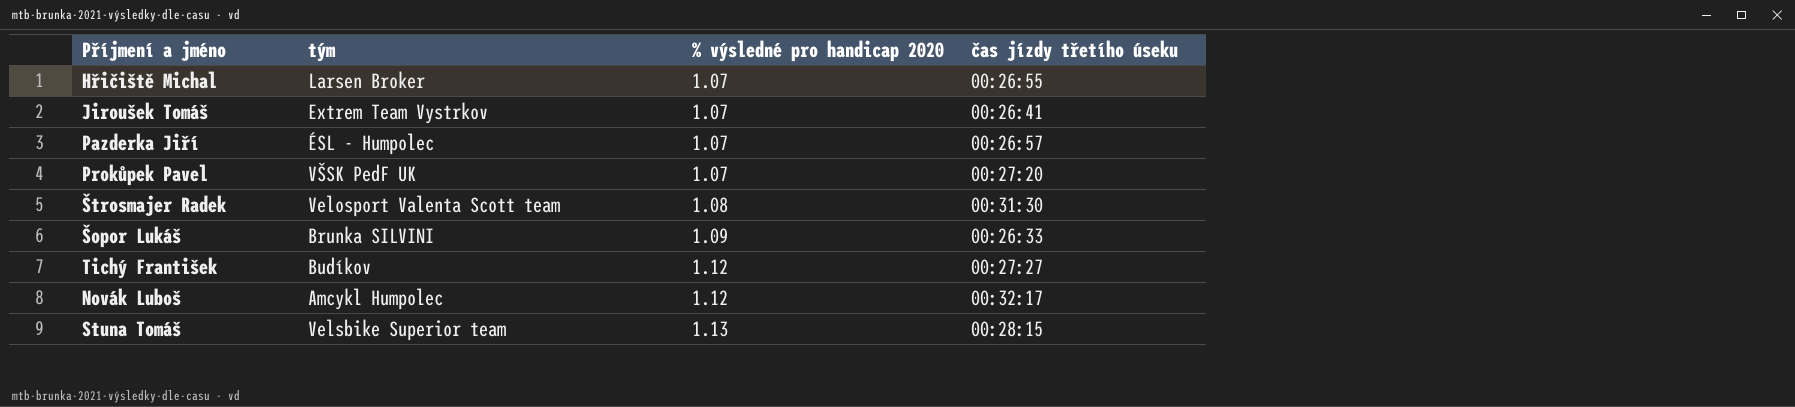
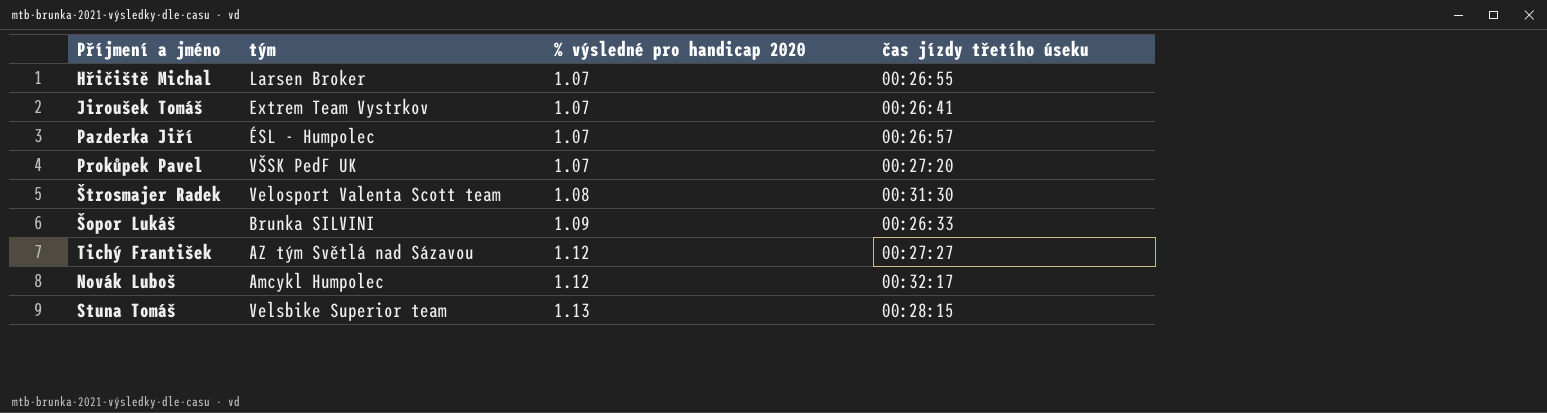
Tichý František | tým: Budíkov -> AZ tým Světlá nad Sázavou

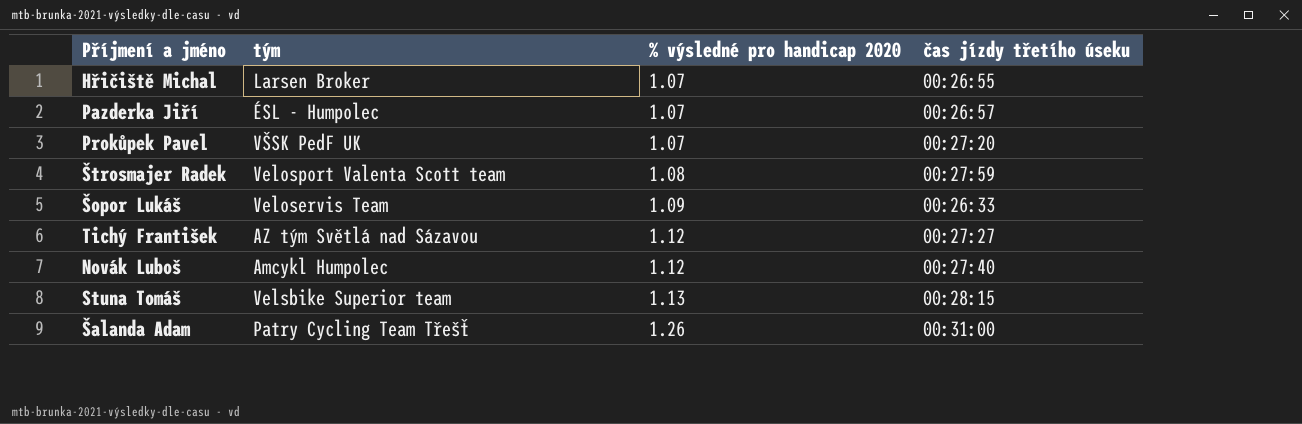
row Jiroušek Tomáš: Extrem Team Vystrkov | 1.07 | 00:26:41 -> none
Štrosmajer Radek | čas jízdy třetího úseku: 00:31:30 -> 00:27:59
Šopor Lukáš | tým: Brunka SILVINI -> Veloservis Team
Novák Luboš | čas jízdy třetího úseku: 00:32:17 -> 00:27:40
row Šalanda Adam: none -> Patry Cycling Team Třešť | 1.26 | 00:31:00

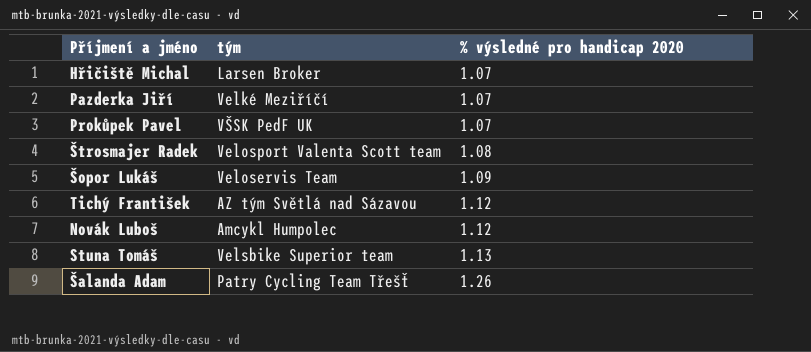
column čas jízdy třetího úseku | position: 4 -> none
Pazderka Jiří | tým: ÉSL - Humpolec -> Velké Meziříčí

